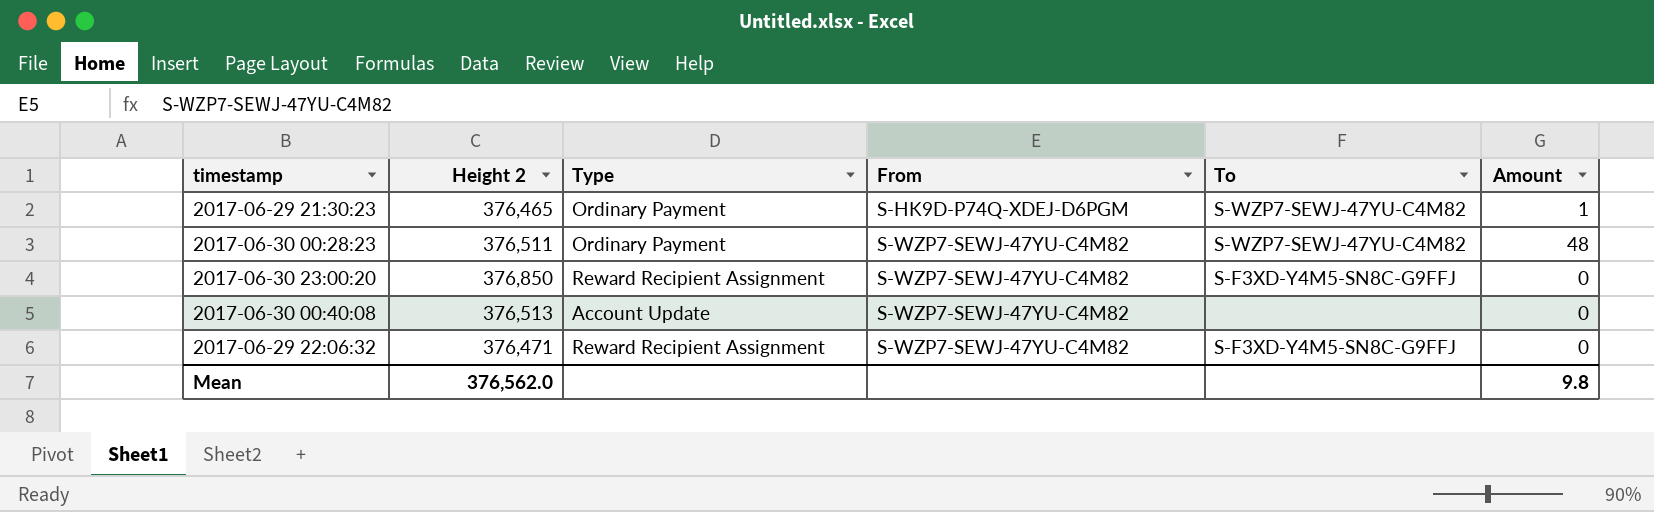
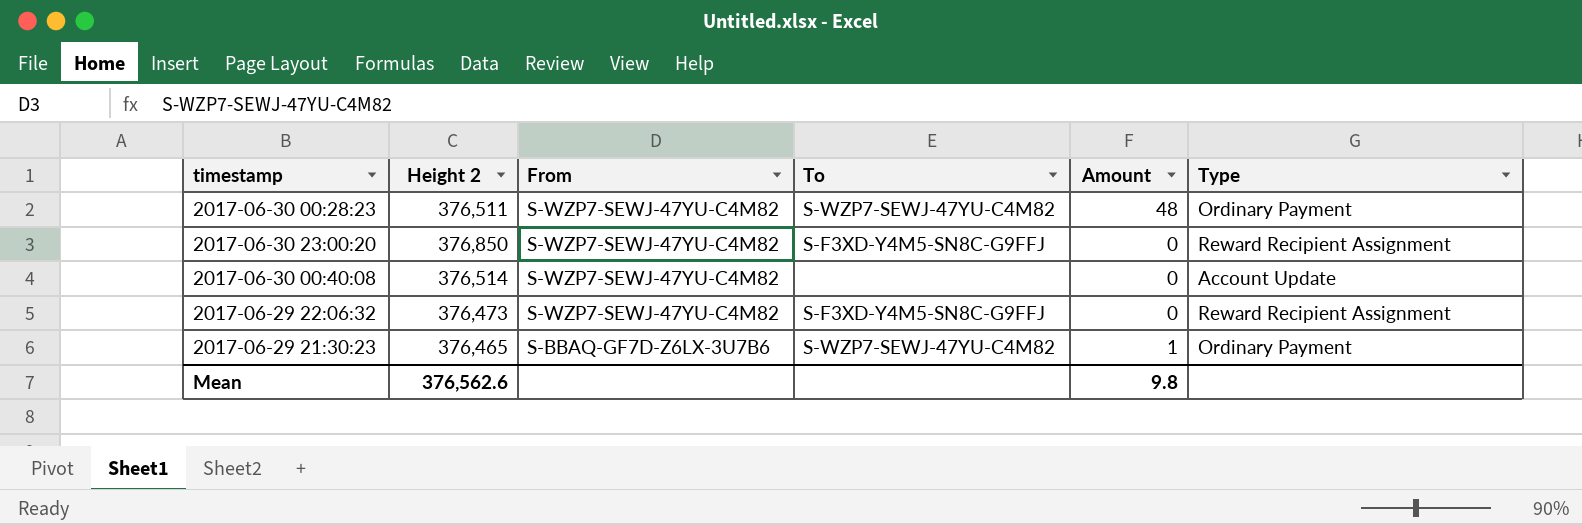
row order: From ascending -> From descending
column Type | position: 3 -> 6
2017-06-30 00:40:08 | Height 2: 376,513 -> 376,514
2017-06-29 22:06:32 | Height 2: 376,471 -> 376,473
2017-06-29 21:30:23 | From: S-HK9D-P74Q-XDEJ-D6PGM -> S-BBAQ-GF7D-Z6LX-3U7B6
Mean | Height 2: 376,562.0 -> 376,562.6

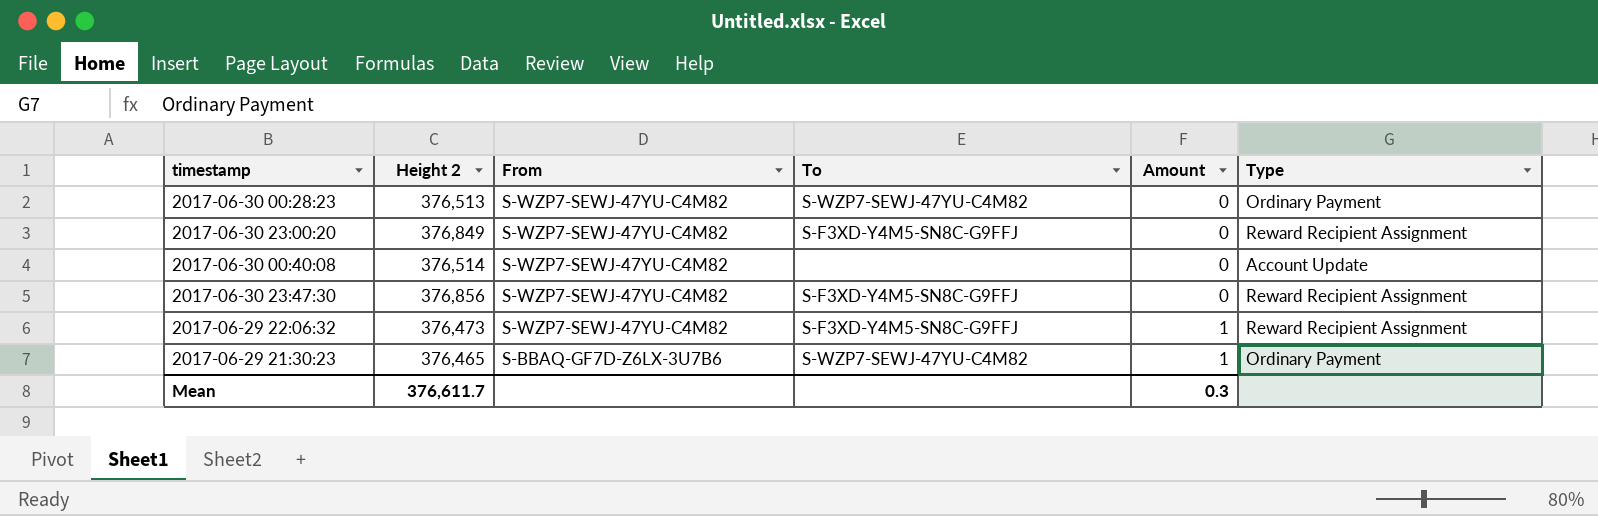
2017-06-30 00:28:23 | Height 2: 376,511 -> 376,513
2017-06-30 00:28:23 | Amount: 48 -> 0
2017-06-30 23:00:20 | Height 2: 376,850 -> 376,849
row 2017-06-30 23:47:30: none -> 376,856 | S-WZP7-SEWJ-47YU-C4M82 | S-F3XD-Y4M5-SN8C-G9FFJ | 0 | Reward Recipient Assignment
2017-06-29 22:06:32 | Amount: 0 -> 1
Mean | Height 2: 376,562.6 -> 376,611.7
Mean | Amount: 9.8 -> 0.3

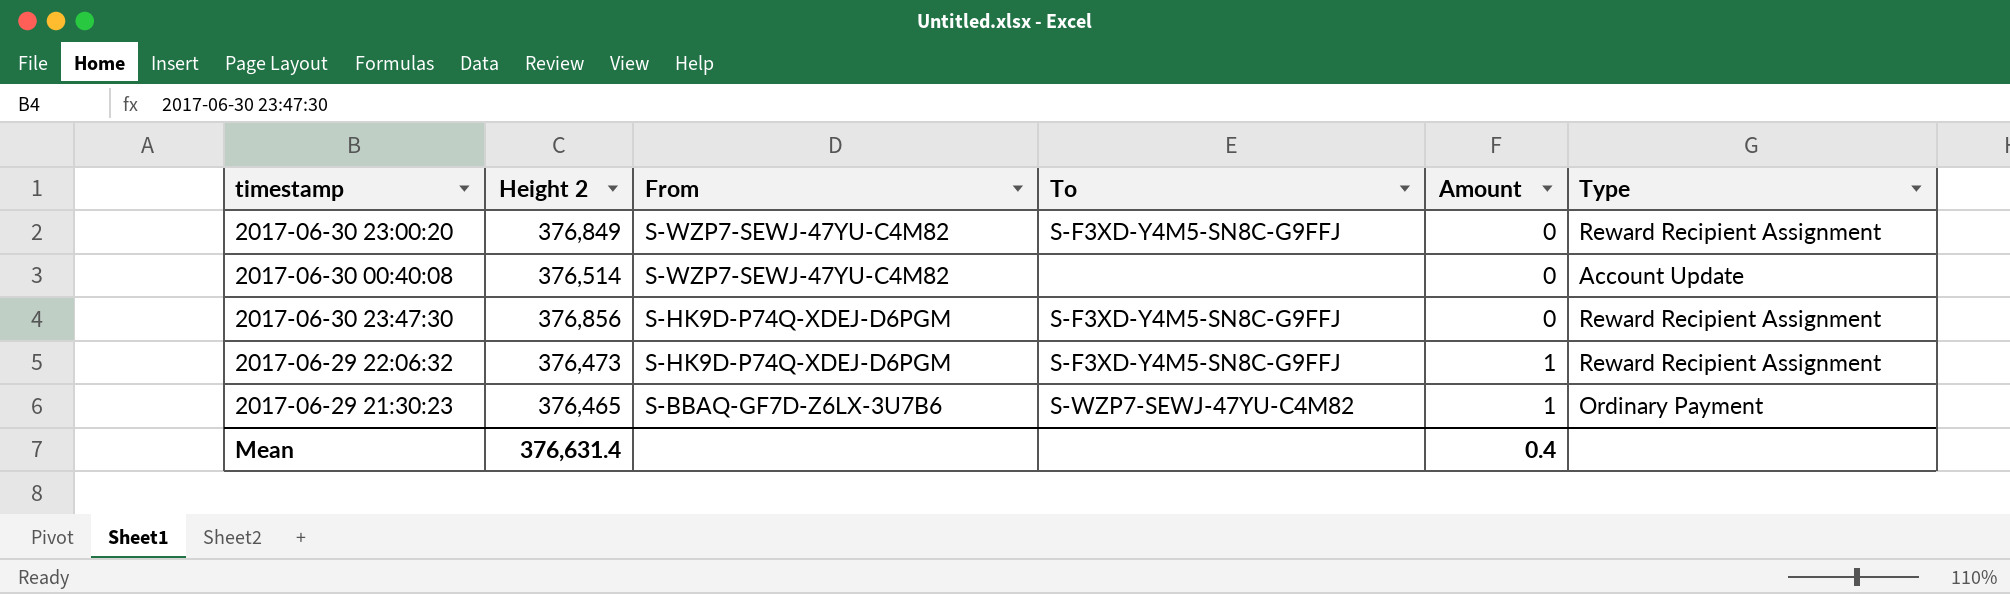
row 2017-06-30 00:28:23: 376,513 | S-WZP7-SEWJ-47YU-C4M82 | S-WZP7-SEWJ-47YU-C4M82 | 0 | Ordinary Payment -> none
2017-06-30 23:47:30 | From: S-WZP7-SEWJ-47YU-C4M82 -> S-HK9D-P74Q-XDEJ-D6PGM
2017-06-29 22:06:32 | From: S-WZP7-SEWJ-47YU-C4M82 -> S-HK9D-P74Q-XDEJ-D6PGM
Mean | Height 2: 376,611.7 -> 376,631.4
Mean | Amount: 0.3 -> 0.4

